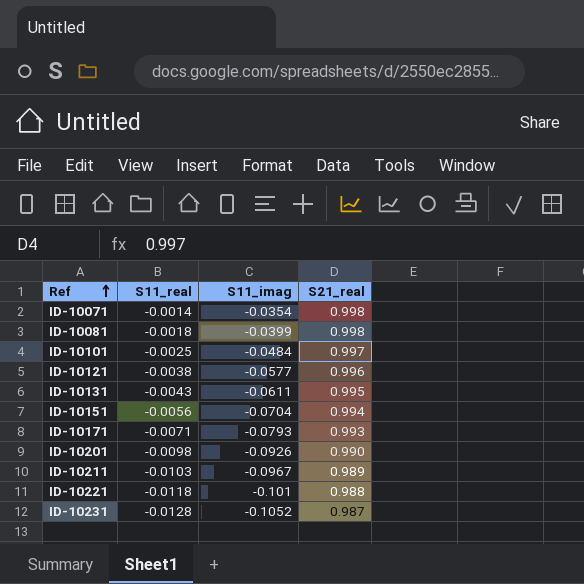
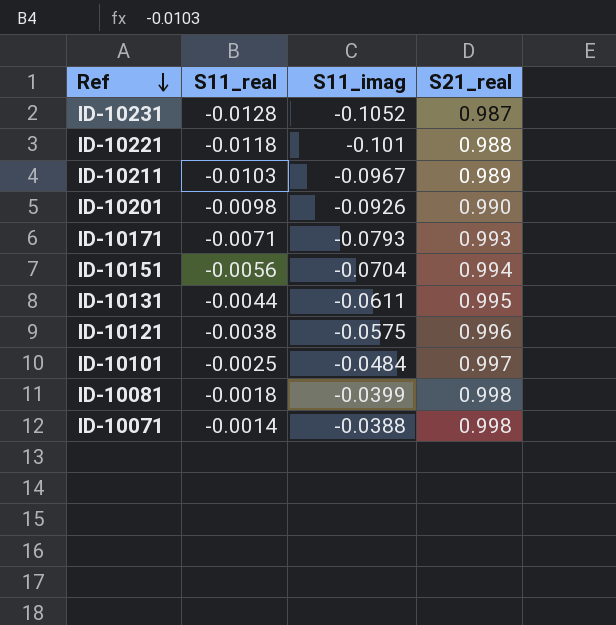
row order: Ref ascending -> Ref descending
ID-10131 | S11_real: -0.0043 -> -0.0044
ID-10121 | S11_imag: -0.0577 -> -0.0575
ID-10071 | S11_imag: -0.0354 -> -0.0388

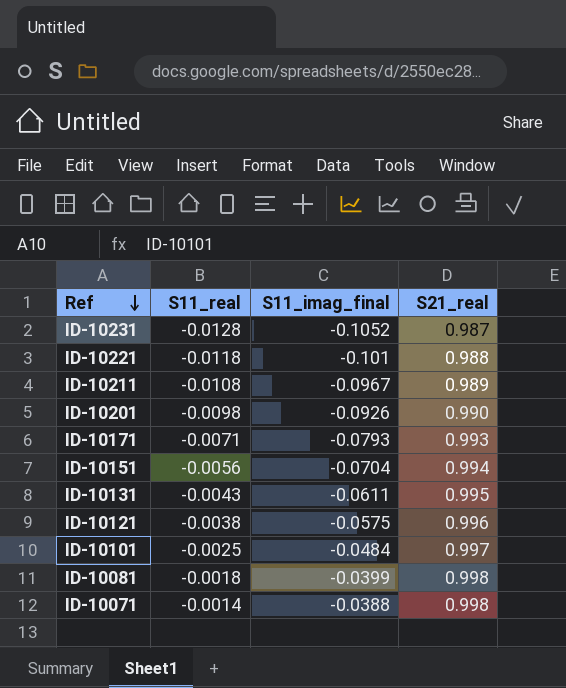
column name: S11_imag -> S11_imag_final
ID-10211 | S11_real: -0.0103 -> -0.0108
ID-10131 | S11_real: -0.0044 -> -0.0043

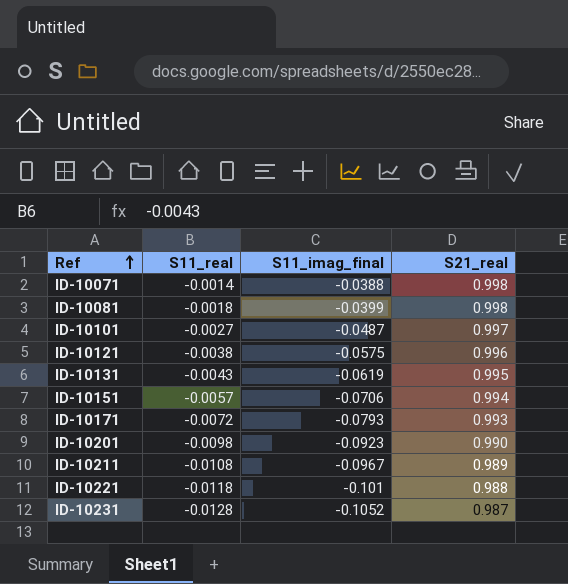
row order: Ref descending -> Ref ascending
ID-10101 | S11_real: -0.0025 -> -0.0027
ID-10101 | S11_imag_final: -0.0484 -> -0.0487
ID-10131 | S11_imag_final: -0.0611 -> -0.0619
ID-10151 | S11_real: -0.0056 -> -0.0057
ID-10151 | S11_imag_final: -0.0704 -> -0.0706
ID-10171 | S11_real: -0.0071 -> -0.0072
ID-10201 | S11_imag_final: -0.0926 -> -0.0923

